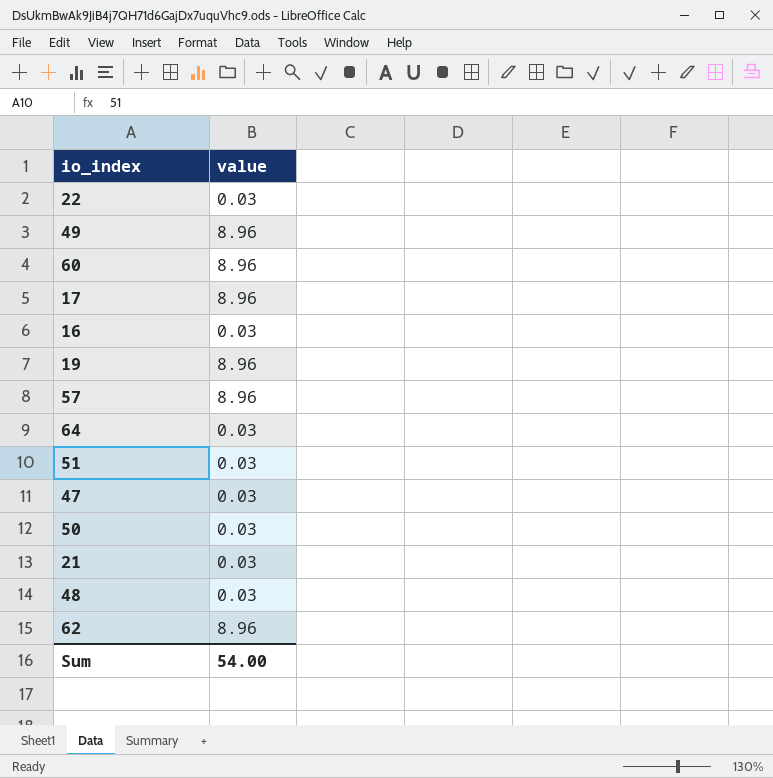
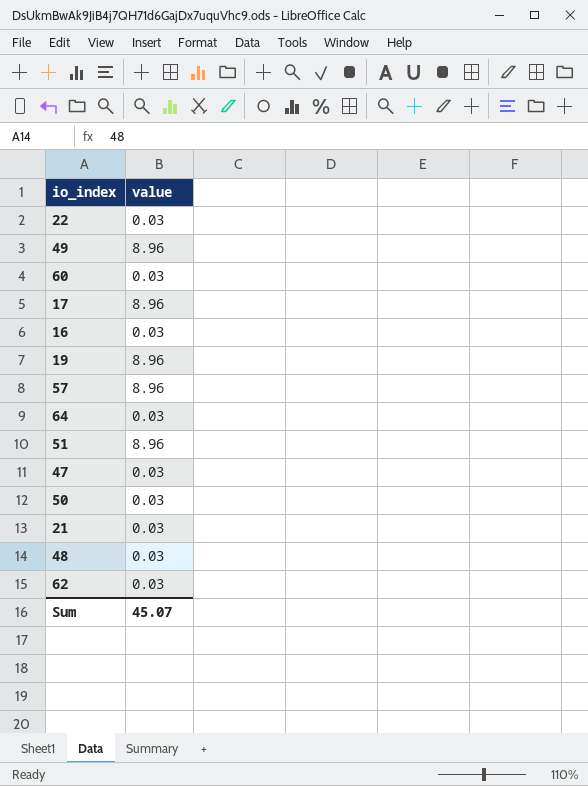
60 | value: 8.96 -> 0.03
51 | value: 0.03 -> 8.96
62 | value: 8.96 -> 0.03
Sum | value: 54.00 -> 45.07

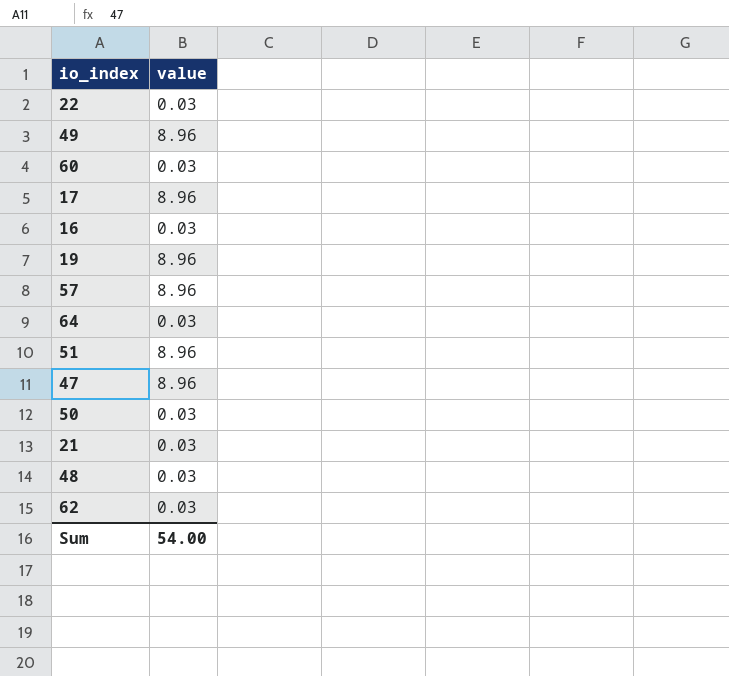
47 | value: 0.03 -> 8.96
Sum | value: 45.07 -> 54.00

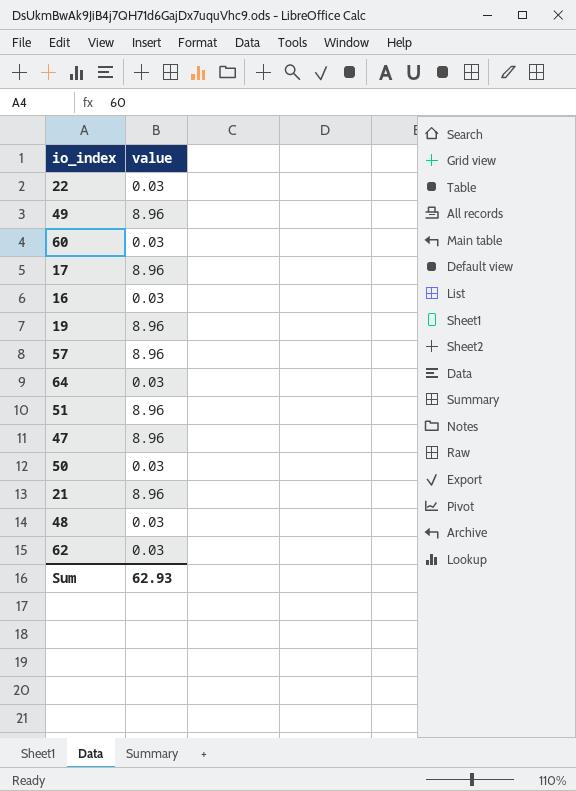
21 | value: 0.03 -> 8.96
Sum | value: 54.00 -> 62.93

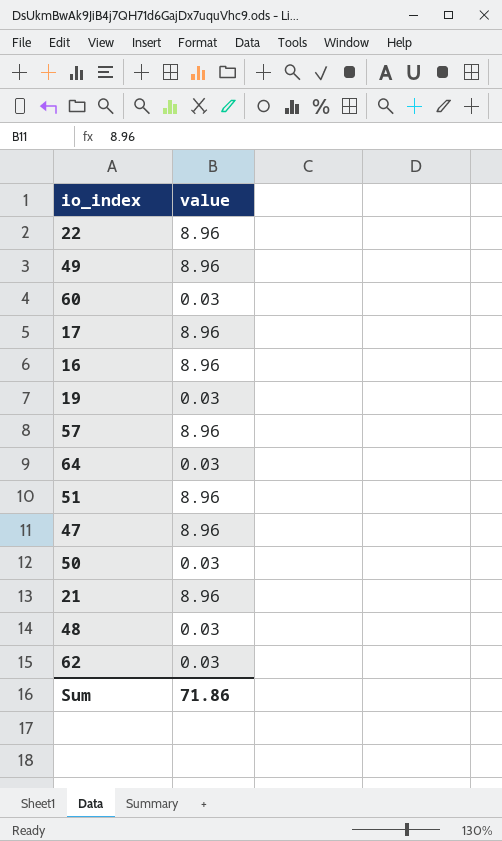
22 | value: 0.03 -> 8.96
16 | value: 0.03 -> 8.96
19 | value: 8.96 -> 0.03
Sum | value: 62.93 -> 71.86

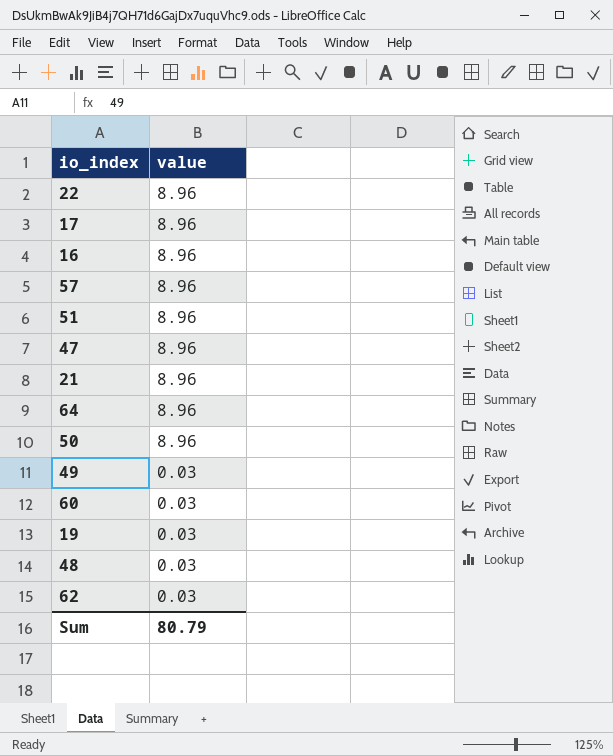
row order: none -> value descending
64 | value: 0.03 -> 8.96
50 | value: 0.03 -> 8.96
49 | value: 8.96 -> 0.03
Sum | value: 71.86 -> 80.79

